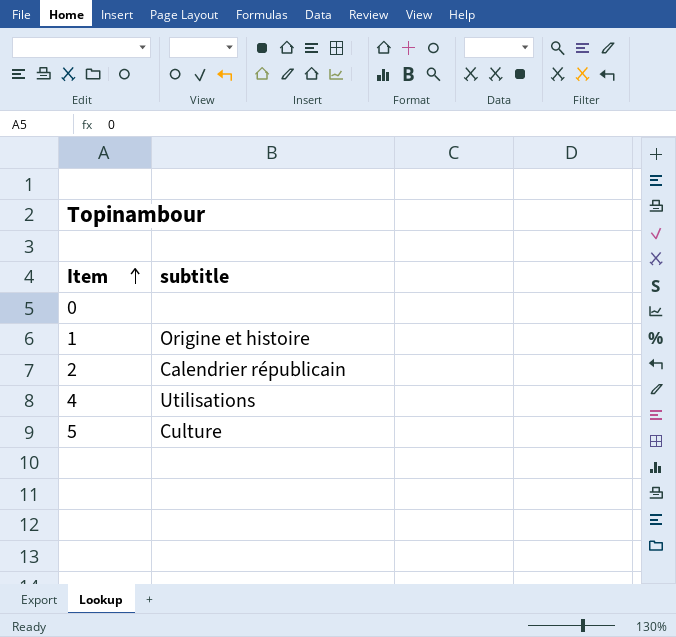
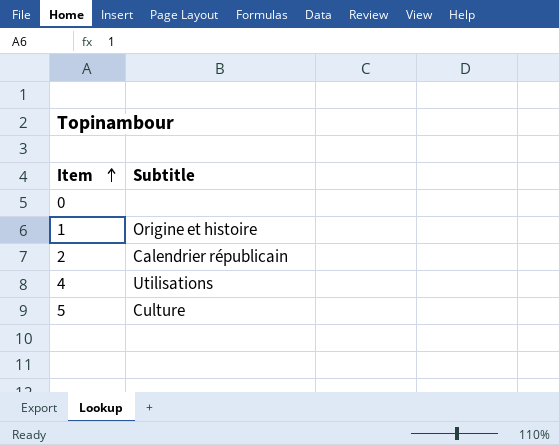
column name: subtitle -> Subtitle

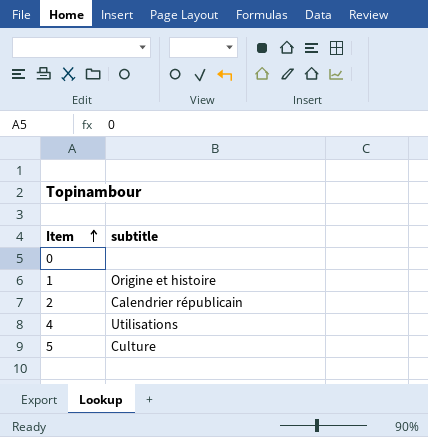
column name: Subtitle -> subtitle

